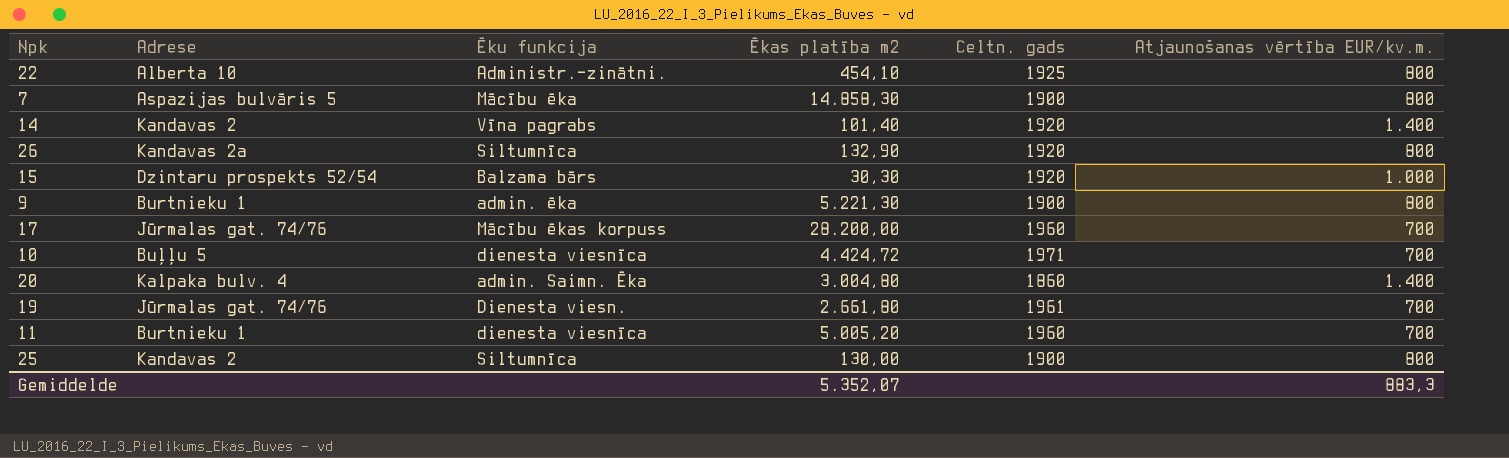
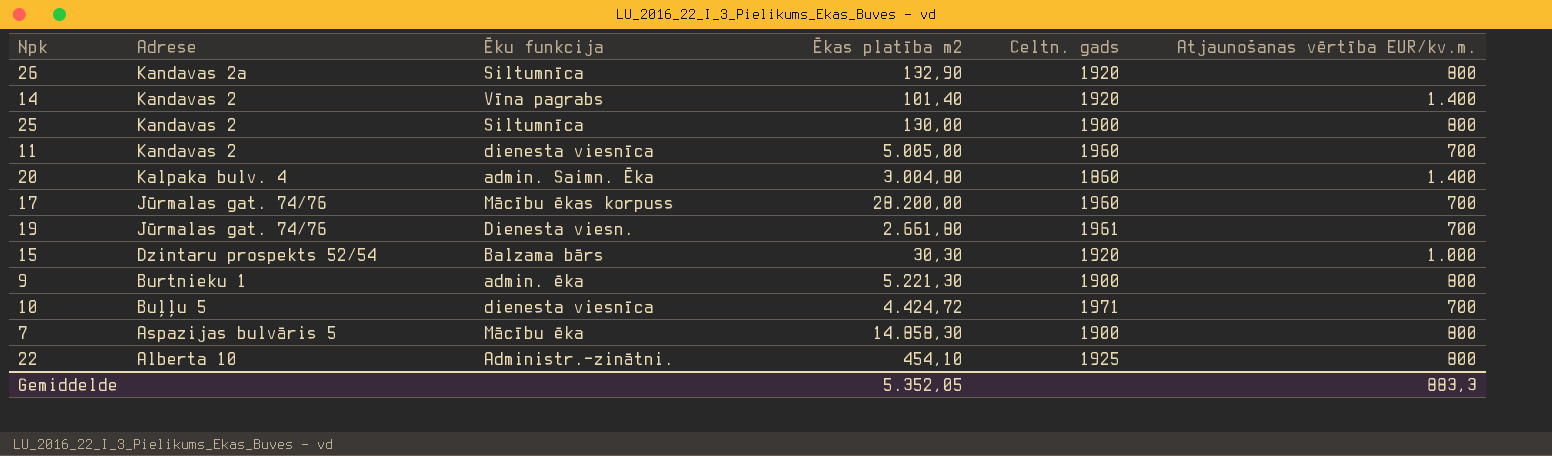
row order: none -> Adrese descending
11 | Adrese: Burtnieku 1 -> Kandavas 2
11 | Ēkas platība m2: 5.005,20 -> 5.005,00
Gemiddelde | Ēkas platība m2: 5.352,07 -> 5.352,05

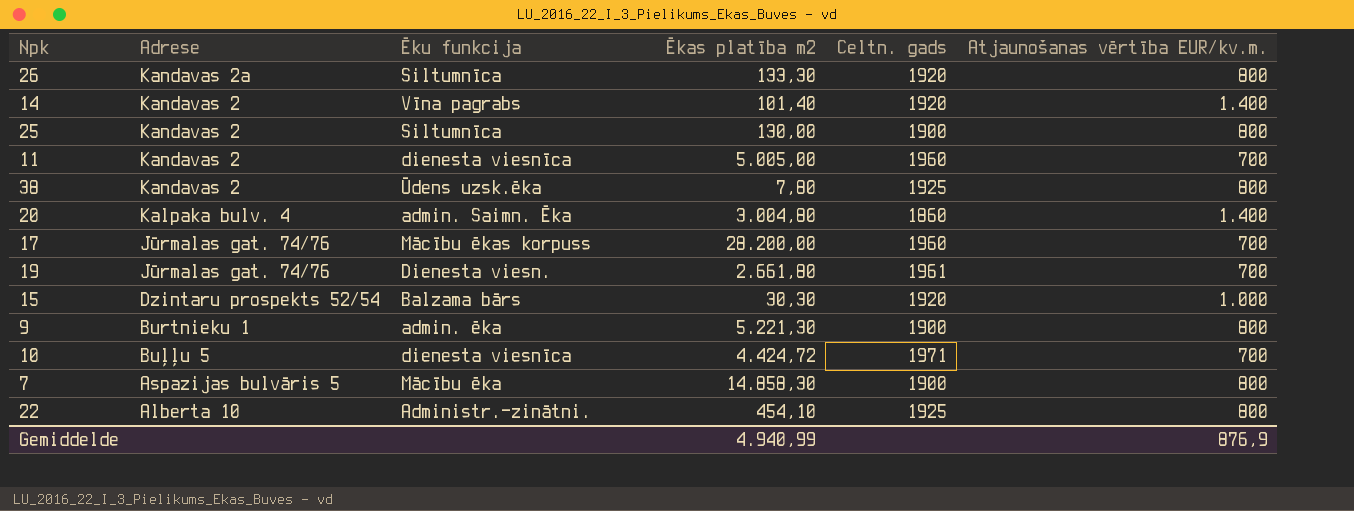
26 | Ēkas platība m2: 132,90 -> 133,30
row 38: none -> Kandavas 2 | Ūdens uzsk.ēka | 7,80 | 1925 | 800
Gemiddelde | Ēkas platība m2: 5.352,05 -> 4.940,99
Gemiddelde | Atjaunošanas vērtība EUR/kv.m.: 883,3 -> 876,9

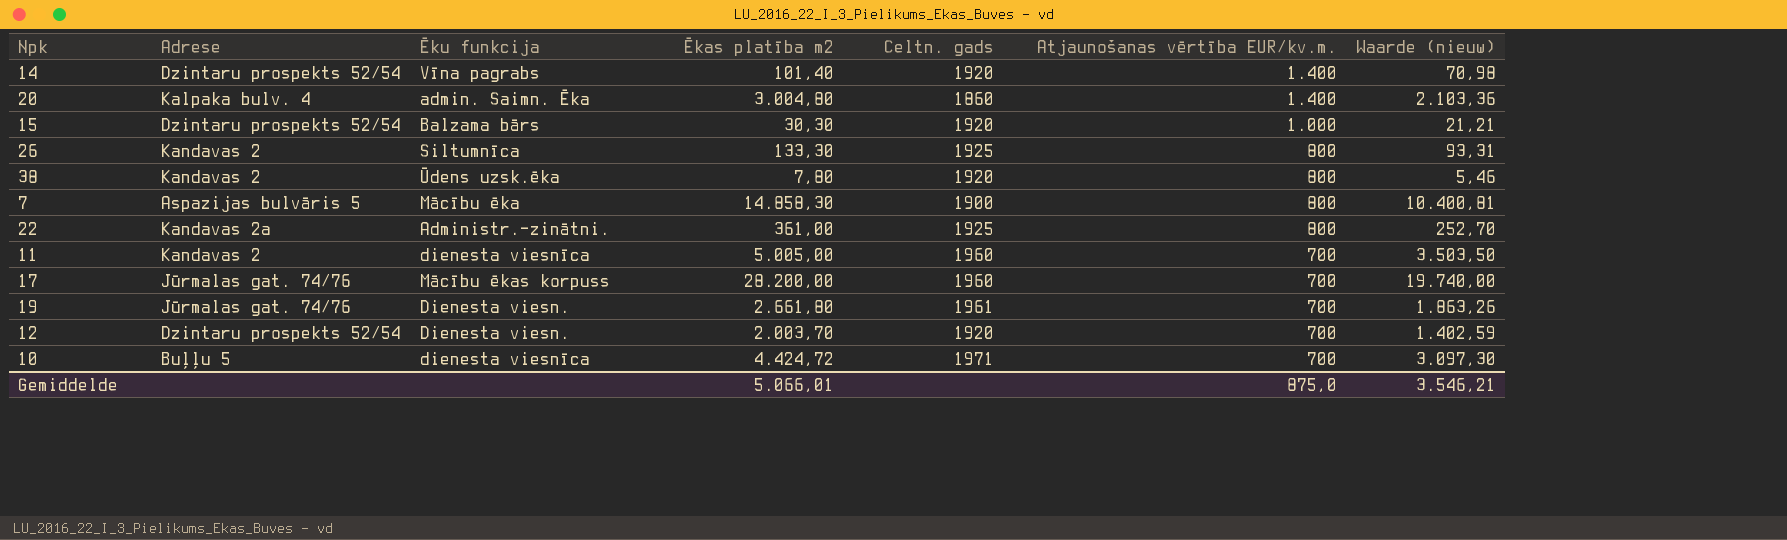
row order: Adrese descending -> Atjaunošanas vērtība EUR/kv.m. descending
column Waarde (nieuw) | formula: none -> [Ēkas platība m2] * 0,7
row 25: Kandavas 2 | Siltumnīca | 130,00 | 1900 | 800 -> none
row 9: Burtnieku 1 | admin. ēka | 5.221,30 | 1900 | 800 -> none
14 | Adrese: Kandavas 2 -> Dzintaru prospekts 52/54
26 | Adrese: Kandavas 2a -> Kandavas 2
26 | Celtn. gads: 1920 -> 1925
38 | Celtn. gads: 1925 -> 1920
22 | Adrese: Alberta 10 -> Kandavas 2a
22 | Ēkas platība m2: 454,10 -> 361,00
row 12: none -> Dzintaru prospekts 52/54 | Dienesta viesn. | 2.003,70 | 1920 | 700 | 1.402,59
Gemiddelde | Ēkas platība m2: 4.940,99 -> 5.066,01
Gemiddelde | Atjaunošanas vērtība EUR/kv.m.: 876,9 -> 875,0

